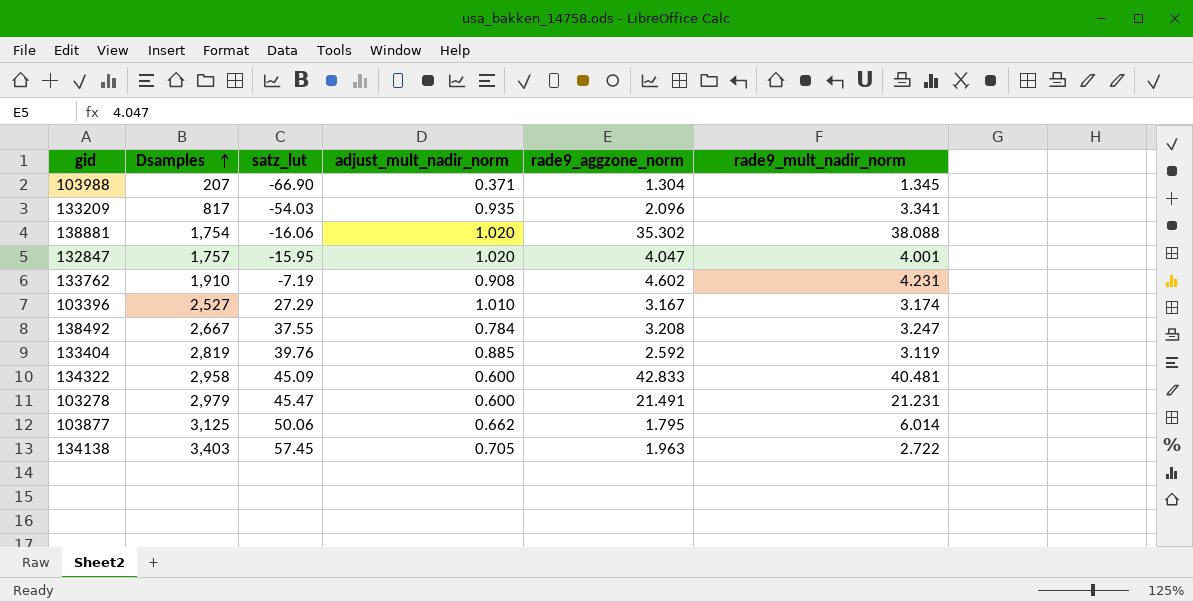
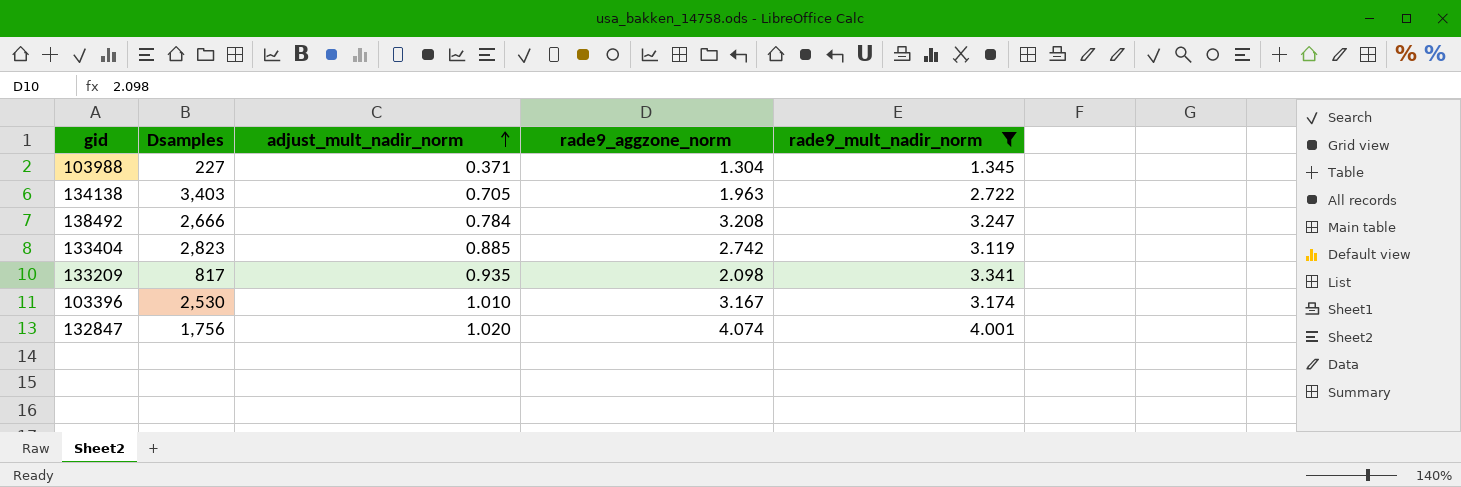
filter: none -> rade9_mult_nadir_norm <= 4.001
row order: Dsamples ascending -> adjust_mult_nadir_norm ascending
column satz_lut | position: 3 -> none
103988 | Dsamples: 207 -> 227
138492 | Dsamples: 2,667 -> 2,666
133404 | Dsamples: 2,819 -> 2,823
133404 | rade9_aggzone_norm: 2.592 -> 2.742
133209 | rade9_aggzone_norm: 2.096 -> 2.098
103396 | Dsamples: 2,527 -> 2,530
132847 | Dsamples: 1,757 -> 1,756
132847 | rade9_aggzone_norm: 4.047 -> 4.074

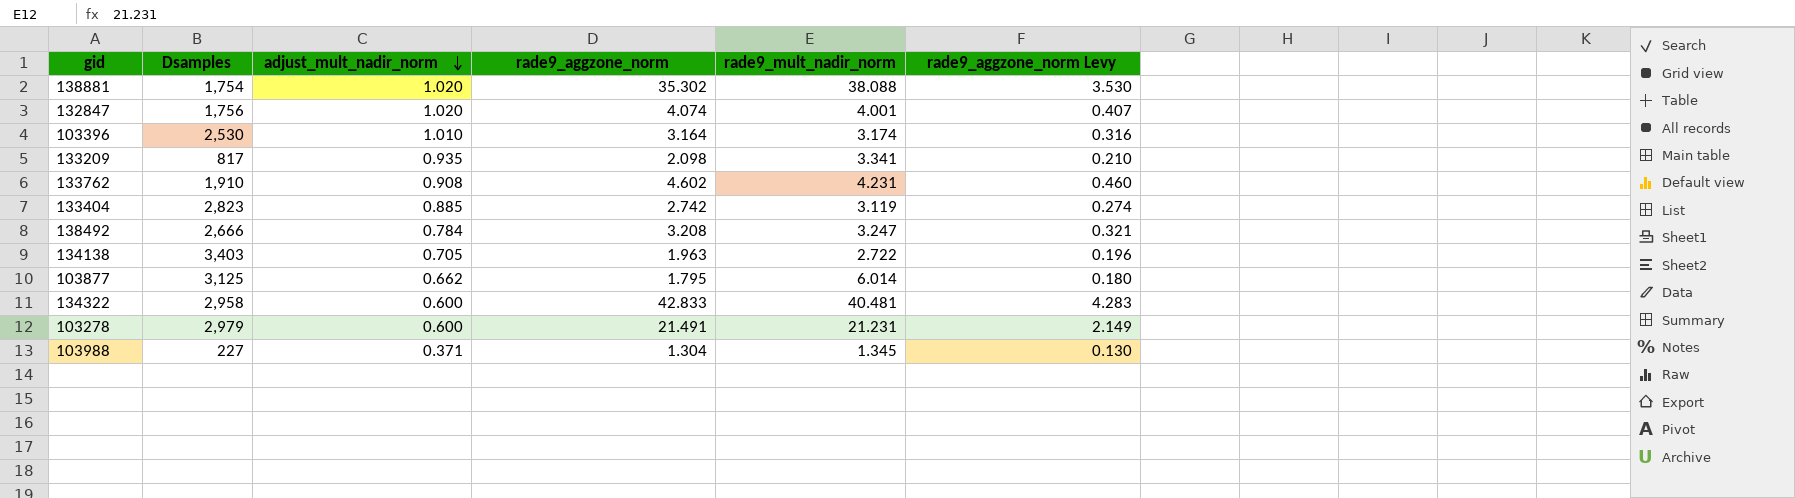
filter: rade9_mult_nadir_norm <= 4.001 -> none
row order: adjust_mult_nadir_norm ascending -> adjust_mult_nadir_norm descending
column rade9_aggzone_norm Levy | formula: none -> [rade9_aggzone_norm] * 0.1
103396 | rade9_aggzone_norm: 3.167 -> 3.164

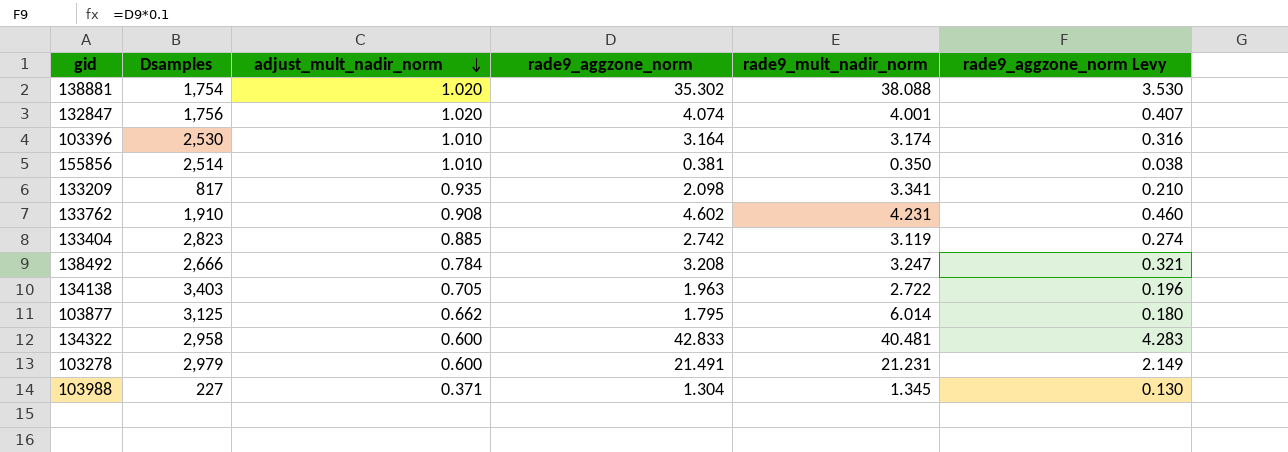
row 155856: none -> 2,514 | 1.010 | 0.381 | 0.350 | 0.038

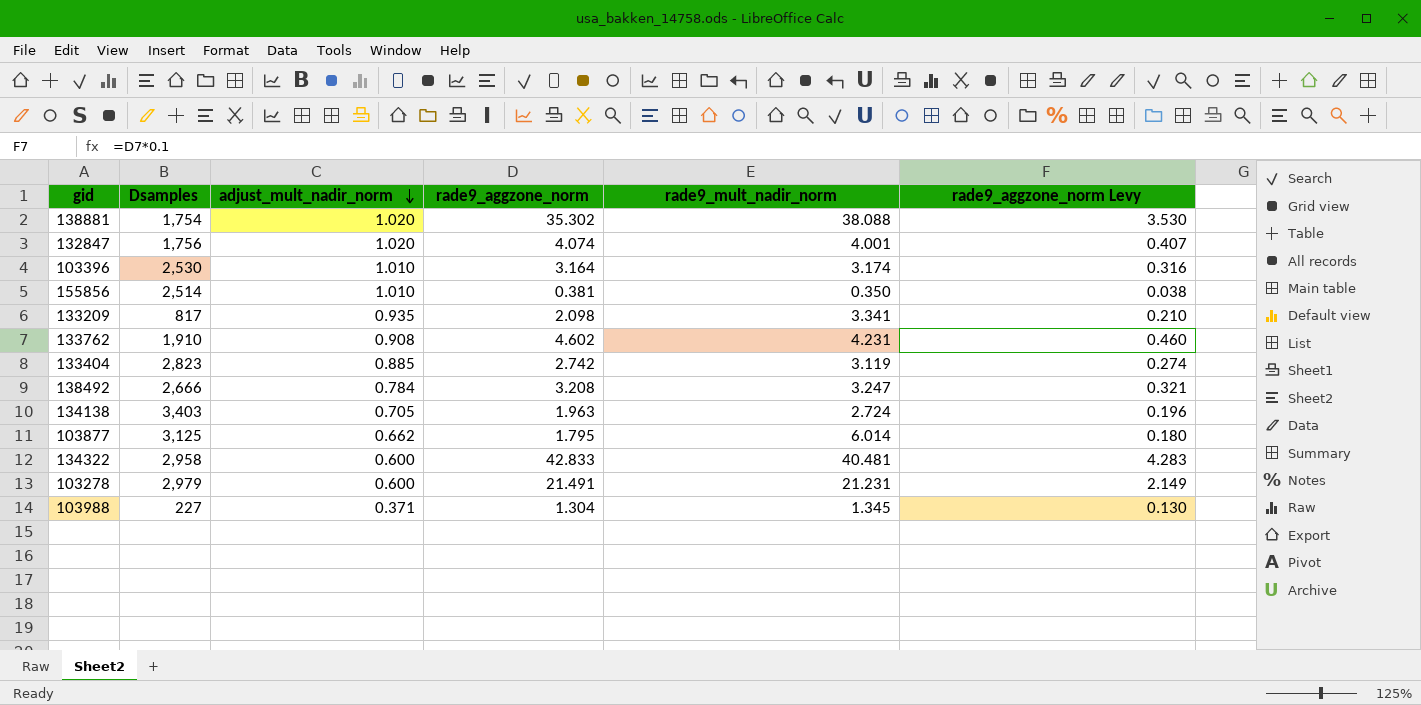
134138 | rade9_mult_nadir_norm: 2.722 -> 2.724

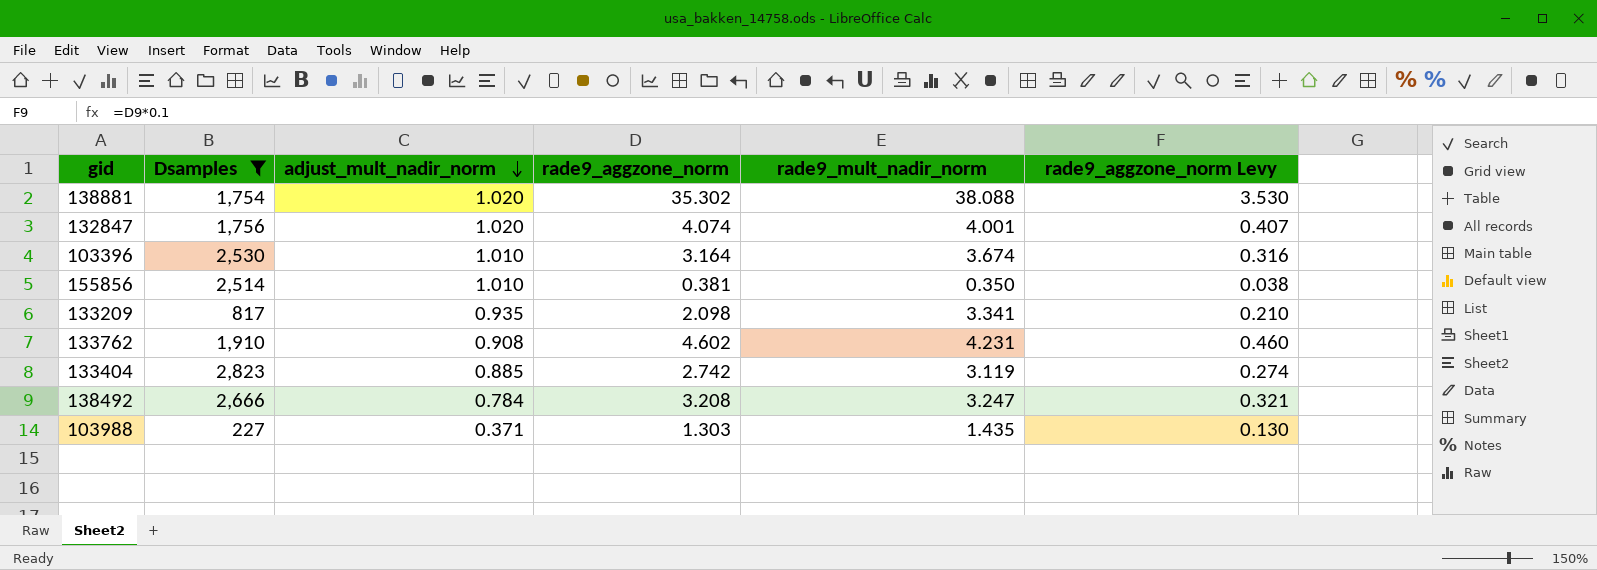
filter: none -> Dsamples <= 2,823
103396 | rade9_mult_nadir_norm: 3.174 -> 3.674
103988 | rade9_aggzone_norm: 1.304 -> 1.303
103988 | rade9_mult_nadir_norm: 1.345 -> 1.435

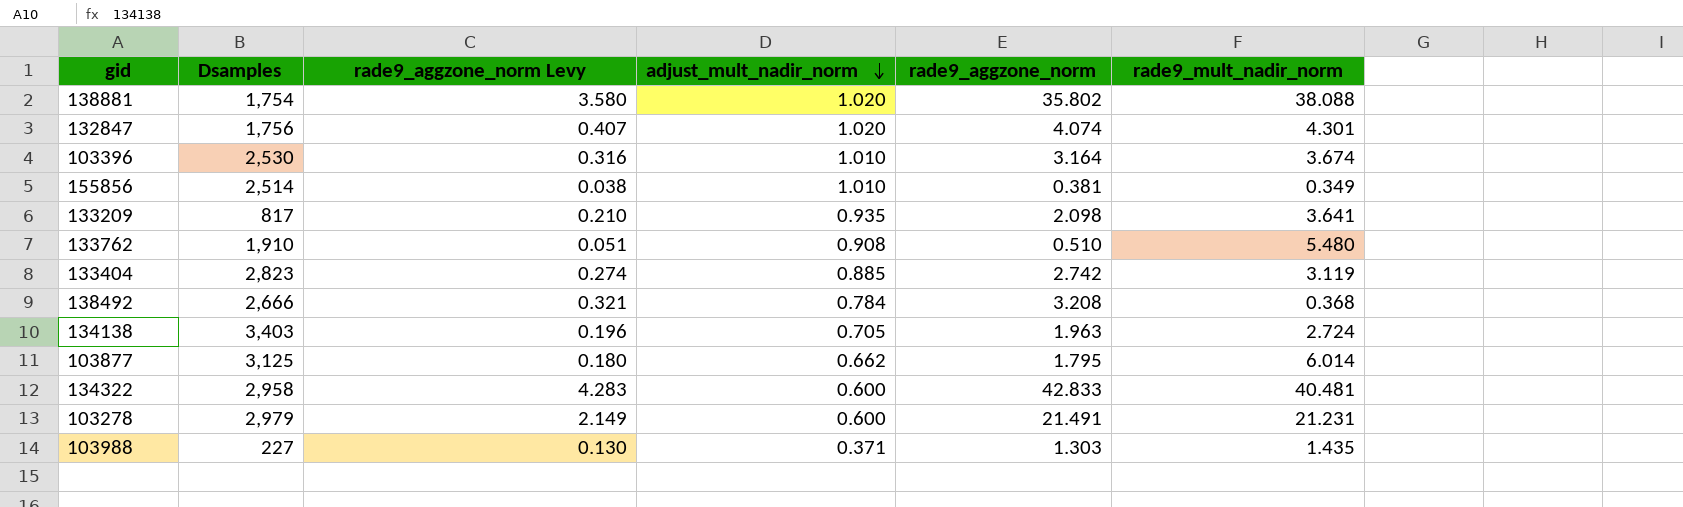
filter: Dsamples <= 2,823 -> none
column rade9_aggzone_norm Levy | position: 6 -> 3
138881 | rade9_aggzone_norm Levy: 3.530 -> 3.580
138881 | rade9_aggzone_norm: 35.302 -> 35.802
132847 | rade9_mult_nadir_norm: 4.001 -> 4.301
155856 | rade9_mult_nadir_norm: 0.350 -> 0.349
133209 | rade9_mult_nadir_norm: 3.341 -> 3.641
133762 | rade9_aggzone_norm Levy: 0.460 -> 0.051
133762 | rade9_aggzone_norm: 4.602 -> 0.510
133762 | rade9_mult_nadir_norm: 4.231 -> 5.480
138492 | rade9_mult_nadir_norm: 3.247 -> 0.368

